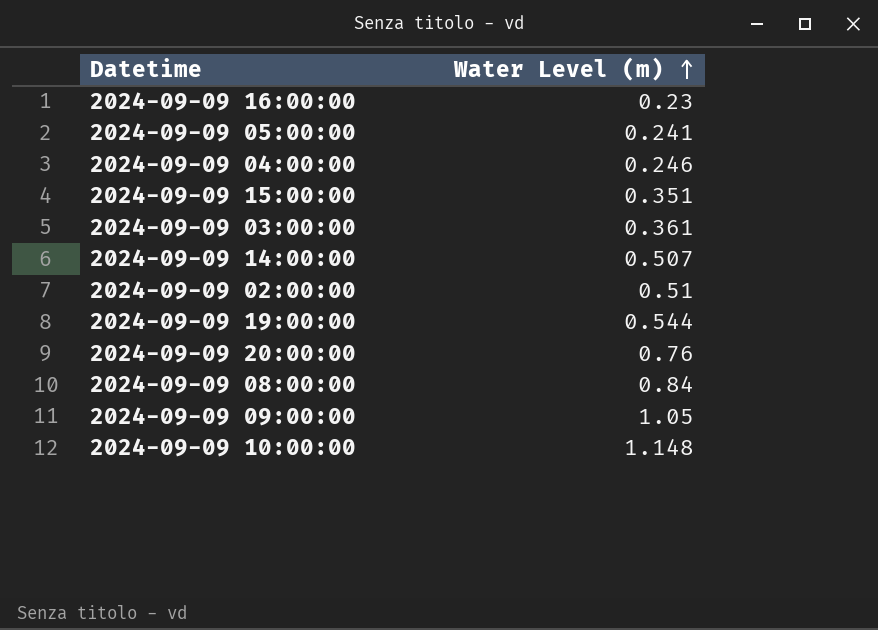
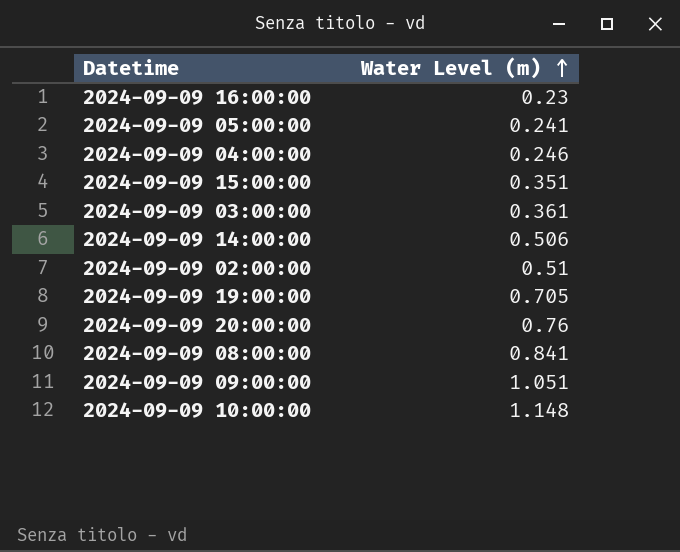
2024-09-09 14:00:00 | Water Level (m): 0.507 -> 0.506
2024-09-09 19:00:00 | Water Level (m): 0.544 -> 0.705
2024-09-09 08:00:00 | Water Level (m): 0.84 -> 0.841
2024-09-09 09:00:00 | Water Level (m): 1.05 -> 1.051

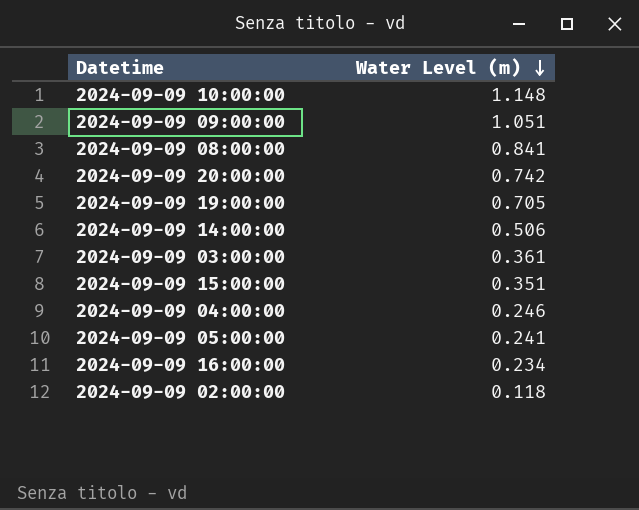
row order: Water Level (m) ascending -> Water Level (m) descending
2024-09-09 20:00:00 | Water Level (m): 0.76 -> 0.742
2024-09-09 16:00:00 | Water Level (m): 0.23 -> 0.234
2024-09-09 02:00:00 | Water Level (m): 0.51 -> 0.118

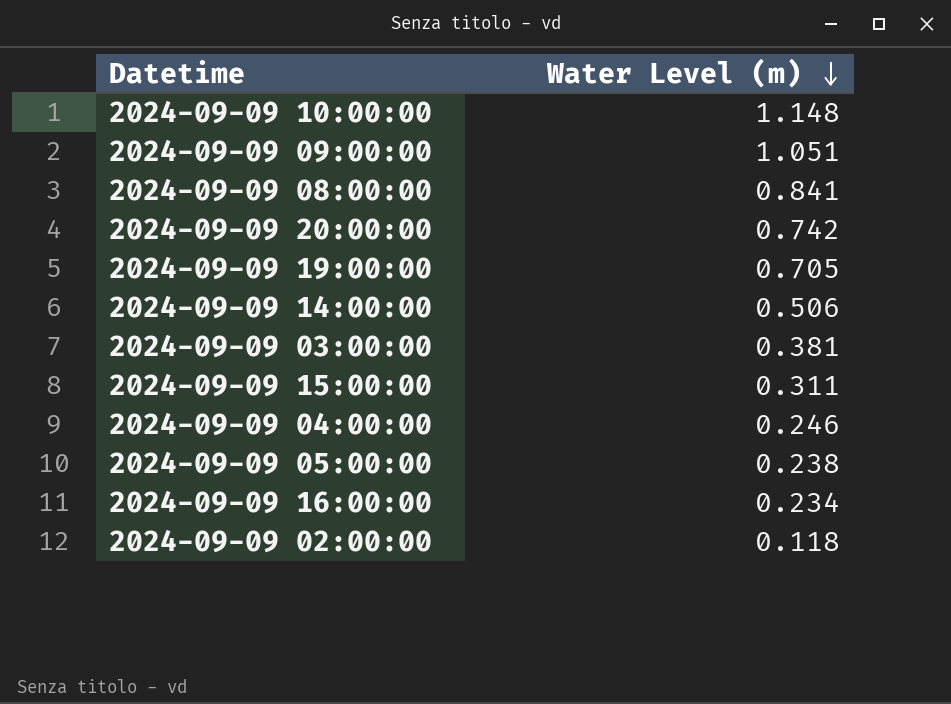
2024-09-09 03:00:00 | Water Level (m): 0.361 -> 0.381
2024-09-09 15:00:00 | Water Level (m): 0.351 -> 0.311
2024-09-09 05:00:00 | Water Level (m): 0.241 -> 0.238

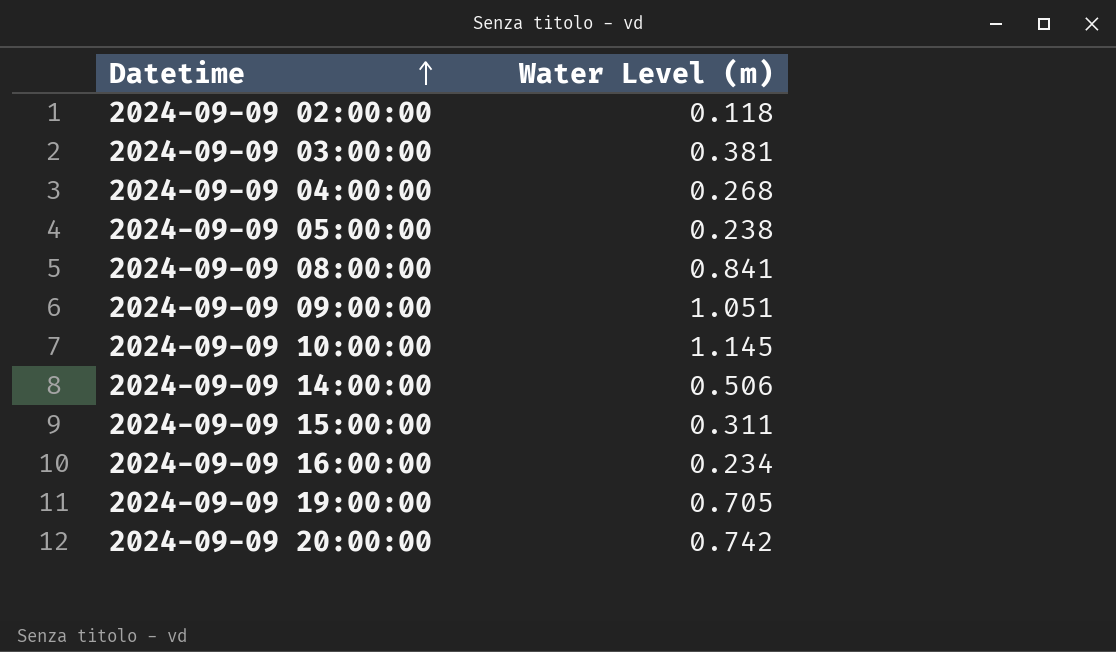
row order: Water Level (m) descending -> Datetime ascending
2024-09-09 04:00:00 | Water Level (m): 0.246 -> 0.268
2024-09-09 10:00:00 | Water Level (m): 1.148 -> 1.145

